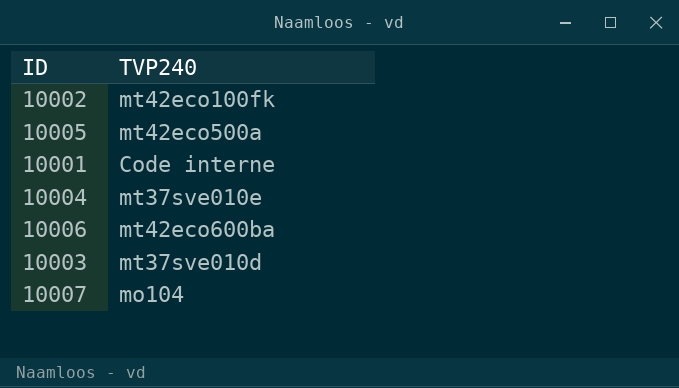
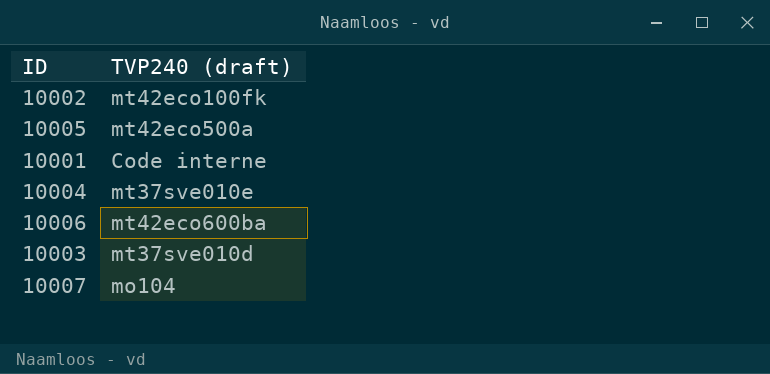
column name: TVP240 -> TVP240 (draft)

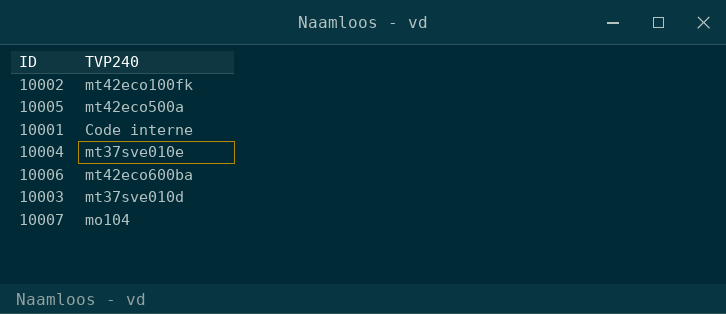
column name: TVP240 (draft) -> TVP240

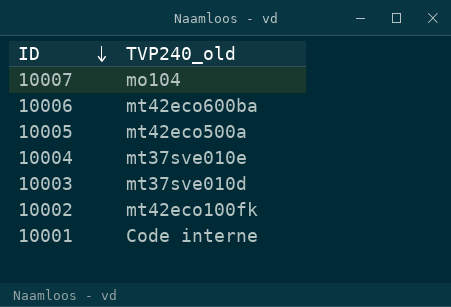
row order: none -> ID descending
column name: TVP240 -> TVP240_old

